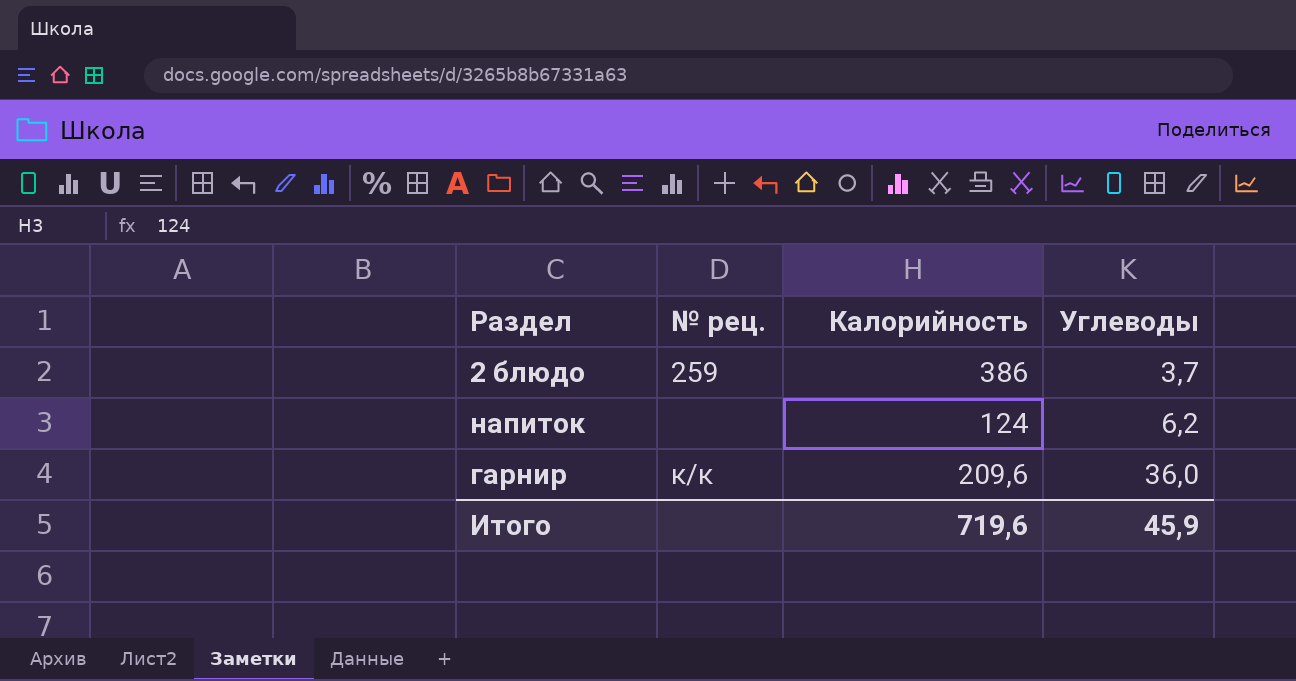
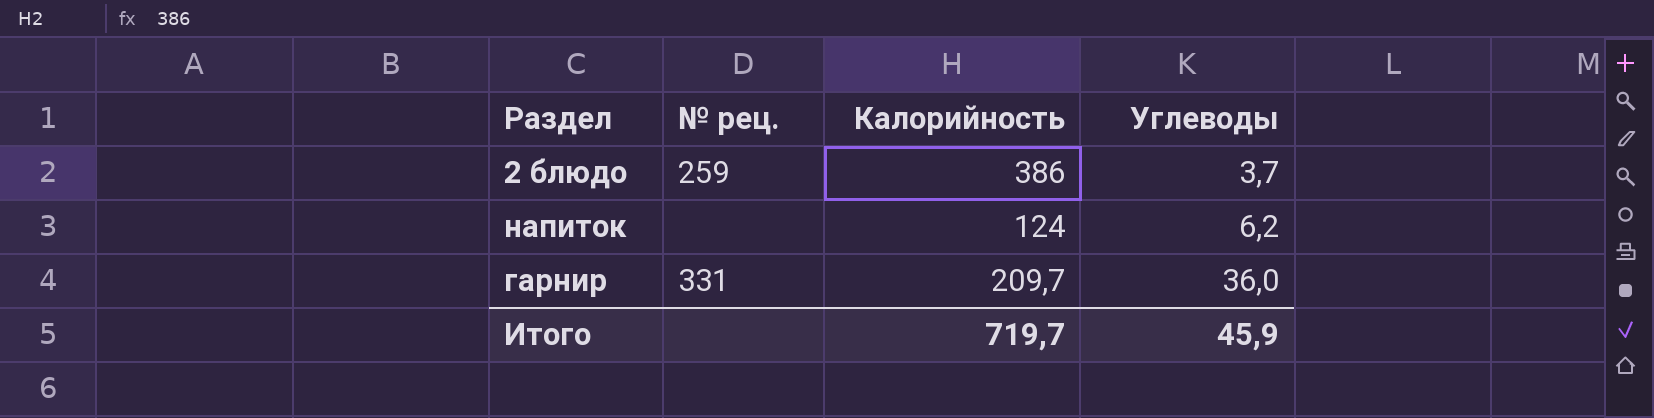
гарнир | № рец.: к/к -> 331
гарнир | Калорийность: 209,6 -> 209,7
Итого | Калорийность: 719,6 -> 719,7

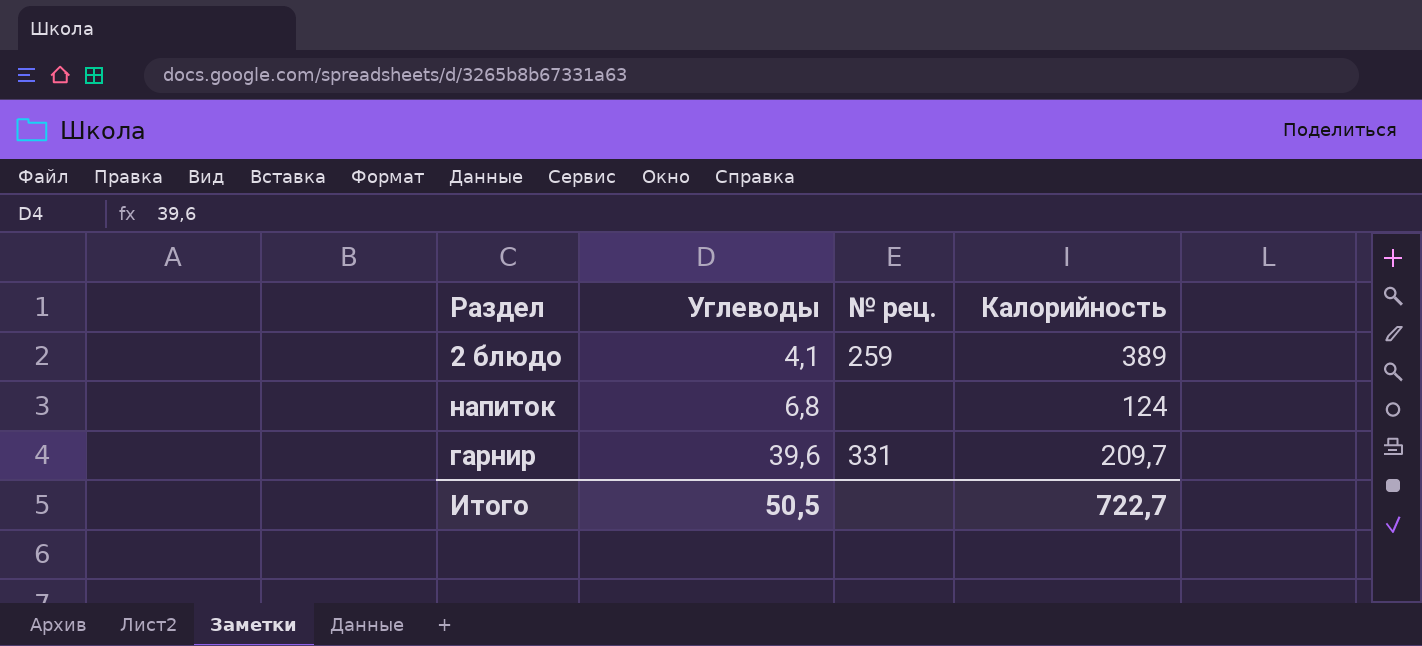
column Углеводы | position: 4 -> 2
2 блюдо | Углеводы: 3,7 -> 4,1
2 блюдо | Калорийность: 386 -> 389
напиток | Углеводы: 6,2 -> 6,8
гарнир | Углеводы: 36,0 -> 39,6
Итого | Углеводы: 45,9 -> 50,5
Итого | Калорийность: 719,7 -> 722,7

